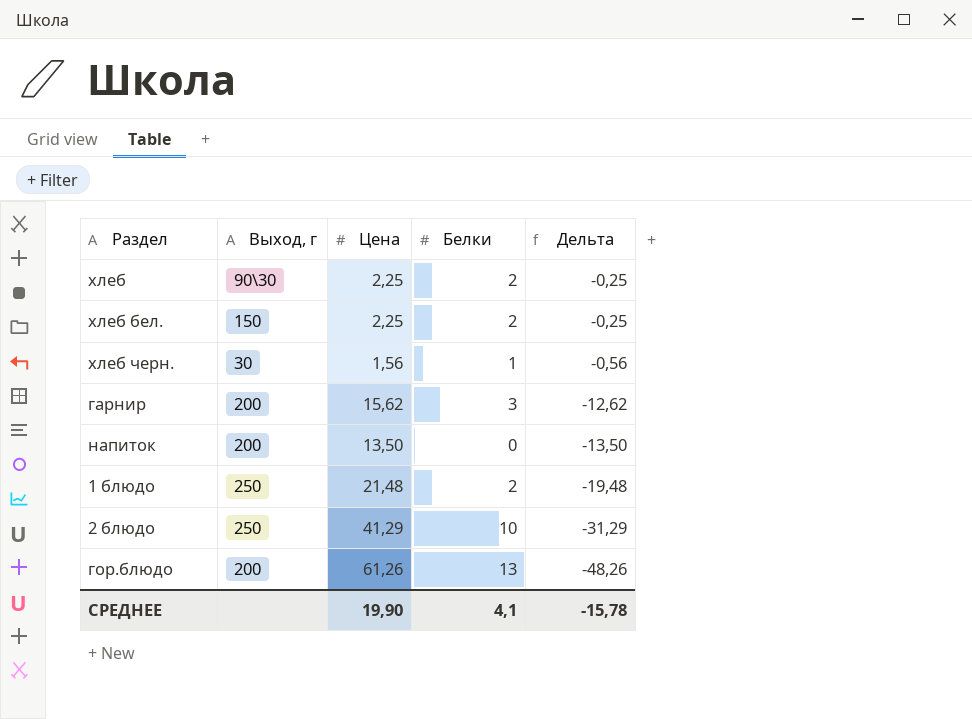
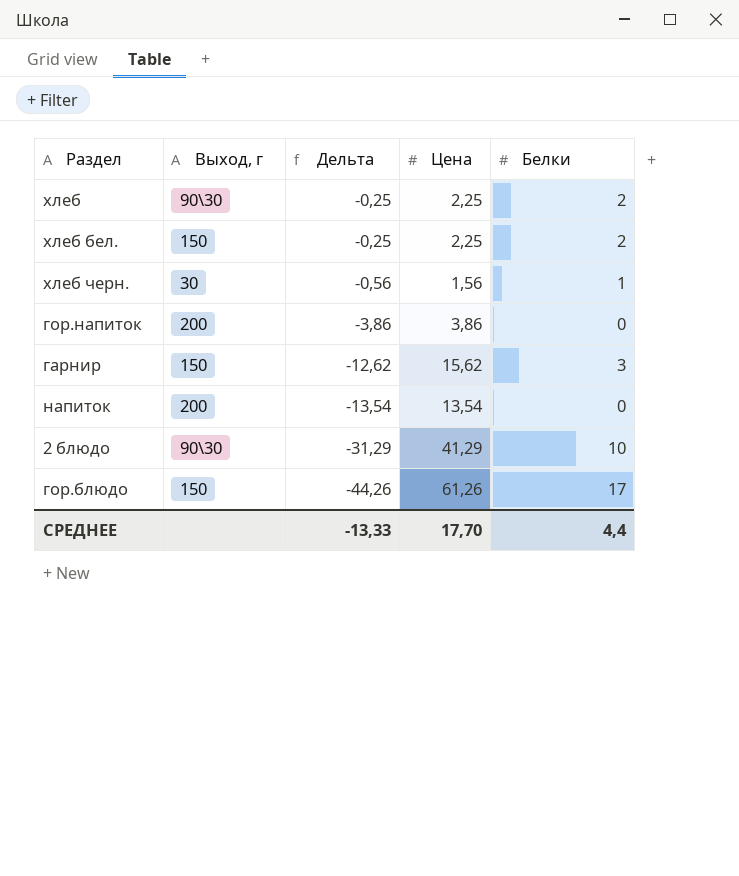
column Дельта | position: 5 -> 3
row 1 блюдо: 250 | 21,48 | 2 | -19,48 -> none
row гор.напиток: none -> 200 | -3,86 | 3,86 | 0
гарнир | Выход, г: 200 -> 150
напиток | Дельта: -13,50 -> -13,54
напиток | Цена: 13,50 -> 13,54
2 блюдо | Выход, г: 250 -> 90\30
гор.блюдо | Выход, г: 200 -> 150
гор.блюдо | Дельта: -48,26 -> -44,26
гор.блюдо | Белки: 13 -> 17
СРЕДНЕЕ | Дельта: -15,78 -> -13,33
СРЕДНЕЕ | Цена: 19,90 -> 17,70
СРЕДНЕЕ | Белки: 4,1 -> 4,4

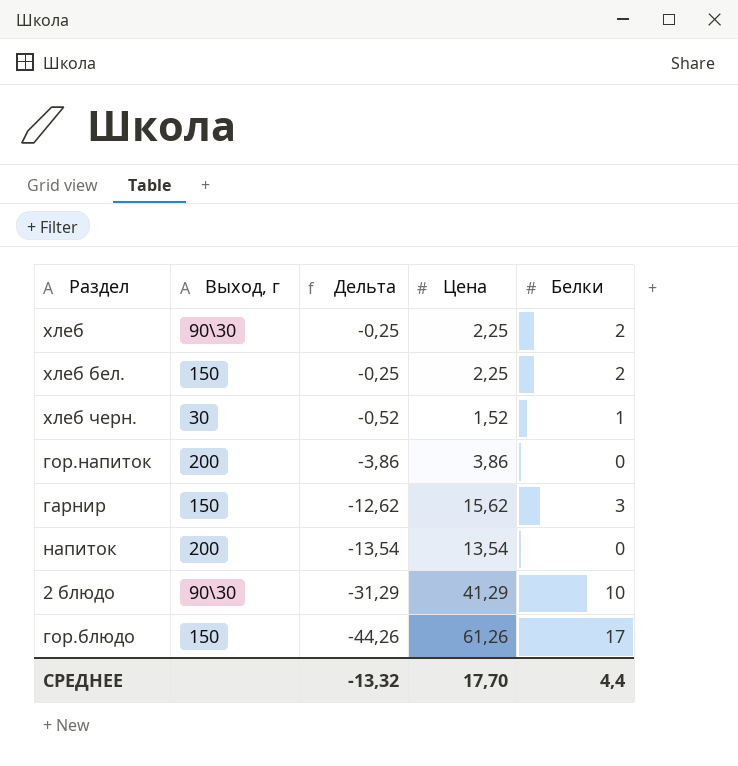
хлеб черн. | Дельта: -0,56 -> -0,52
хлеб черн. | Цена: 1,56 -> 1,52
СРЕДНЕЕ | Дельта: -13,33 -> -13,32

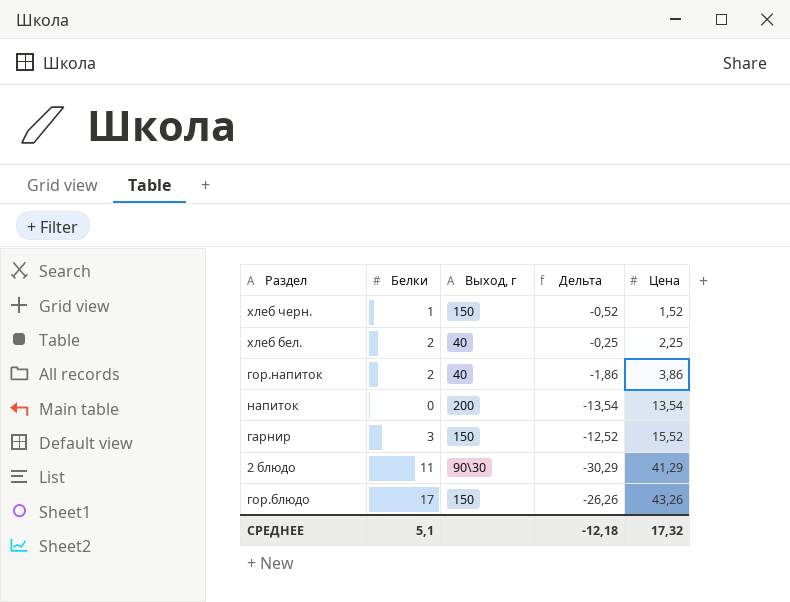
row order: Дельта descending -> Цена ascending
column Белки | position: 5 -> 2
row хлеб: 90\30 | -0,25 | 2,25 | 2 -> none
хлеб черн. | Выход, г: 30 -> 150
хлеб бел. | Выход, г: 150 -> 40
гор.напиток | Белки: 0 -> 2
гор.напиток | Выход, г: 200 -> 40
гор.напиток | Дельта: -3,86 -> -1,86
гарнир | Дельта: -12,62 -> -12,52
гарнир | Цена: 15,62 -> 15,52
2 блюдо | Белки: 10 -> 11
2 блюдо | Дельта: -31,29 -> -30,29
гор.блюдо | Дельта: -44,26 -> -26,26
гор.блюдо | Цена: 61,26 -> 43,26
СРЕДНЕЕ | Белки: 4,4 -> 5,1
СРЕДНЕЕ | Дельта: -13,32 -> -12,18
СРЕДНЕЕ | Цена: 17,70 -> 17,32

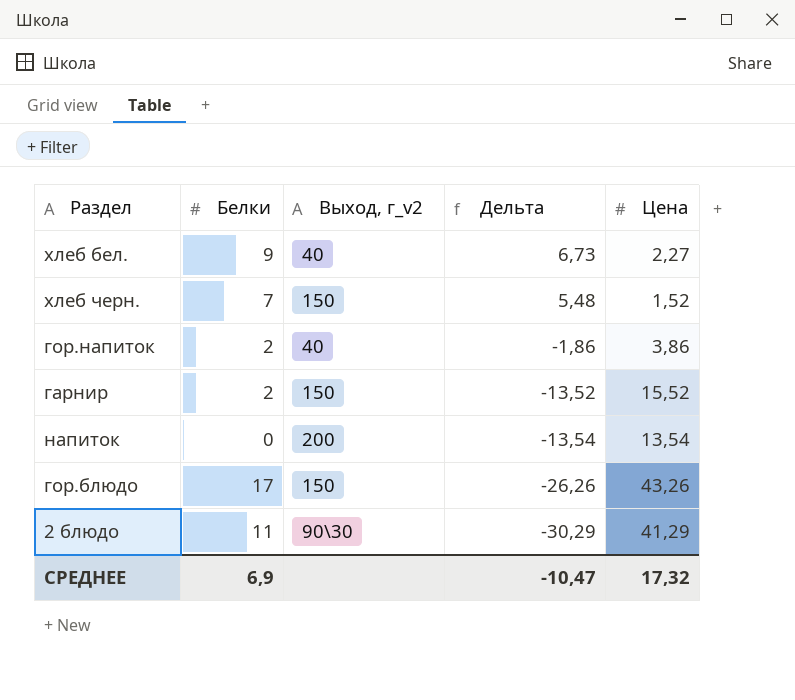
row order: Цена ascending -> Дельта descending
column name: Выход, г -> Выход, г_v2
хлеб бел. | Белки: 2 -> 9
хлеб бел. | Дельта: -0,25 -> 6,73
хлеб бел. | Цена: 2,25 -> 2,27
хлеб черн. | Белки: 1 -> 7
хлеб черн. | Дельта: -0,52 -> 5,48
гарнир | Белки: 3 -> 2
гарнир | Дельта: -12,52 -> -13,52
СРЕДНЕЕ | Белки: 5,1 -> 6,9
СРЕДНЕЕ | Дельта: -12,18 -> -10,47

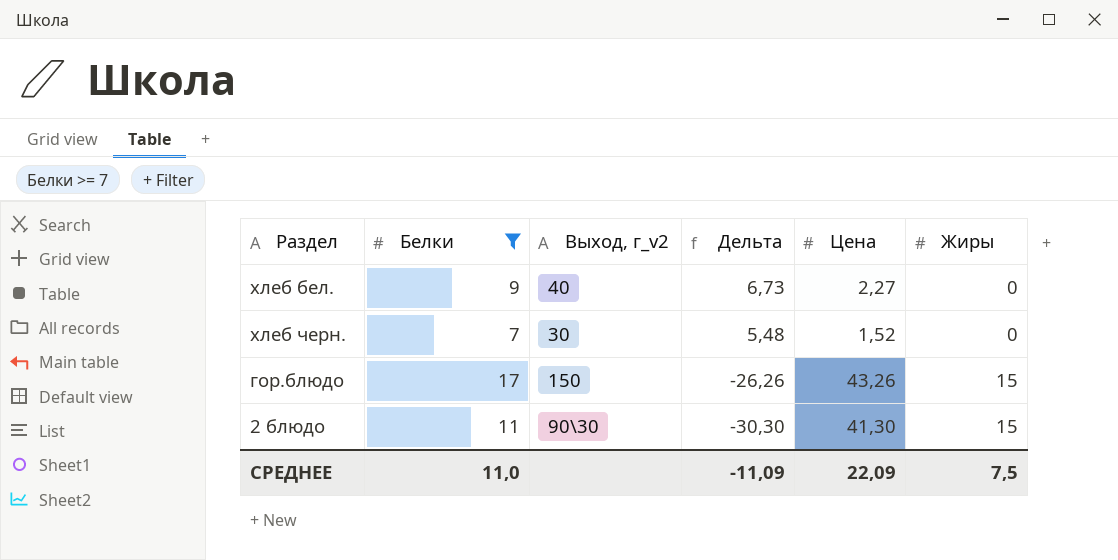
filter: none -> Белки >= 7
column Жиры | position: none -> 6
хлеб черн. | Выход, г_v2: 150 -> 30
2 блюдо | Дельта: -30,29 -> -30,30
2 блюдо | Цена: 41,29 -> 41,30
СРЕДНЕЕ | Белки: 6,9 -> 11,0
СРЕДНЕЕ | Дельта: -10,47 -> -11,09
СРЕДНЕЕ | Цена: 17,32 -> 22,09

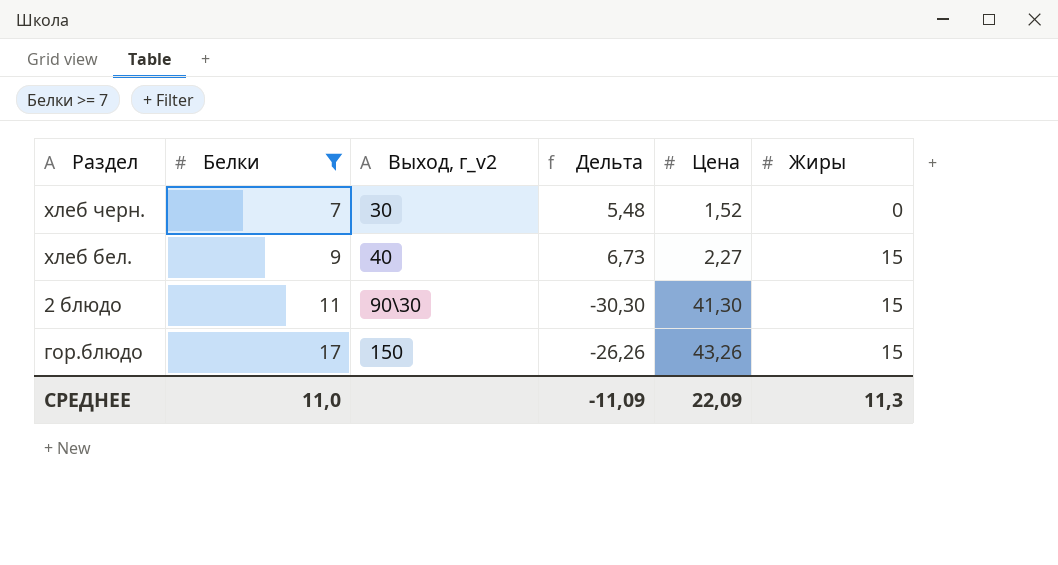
row order: Дельта descending -> Белки ascending
хлеб бел. | Жиры: 0 -> 15
СРЕДНЕЕ | Жиры: 7,5 -> 11,3

